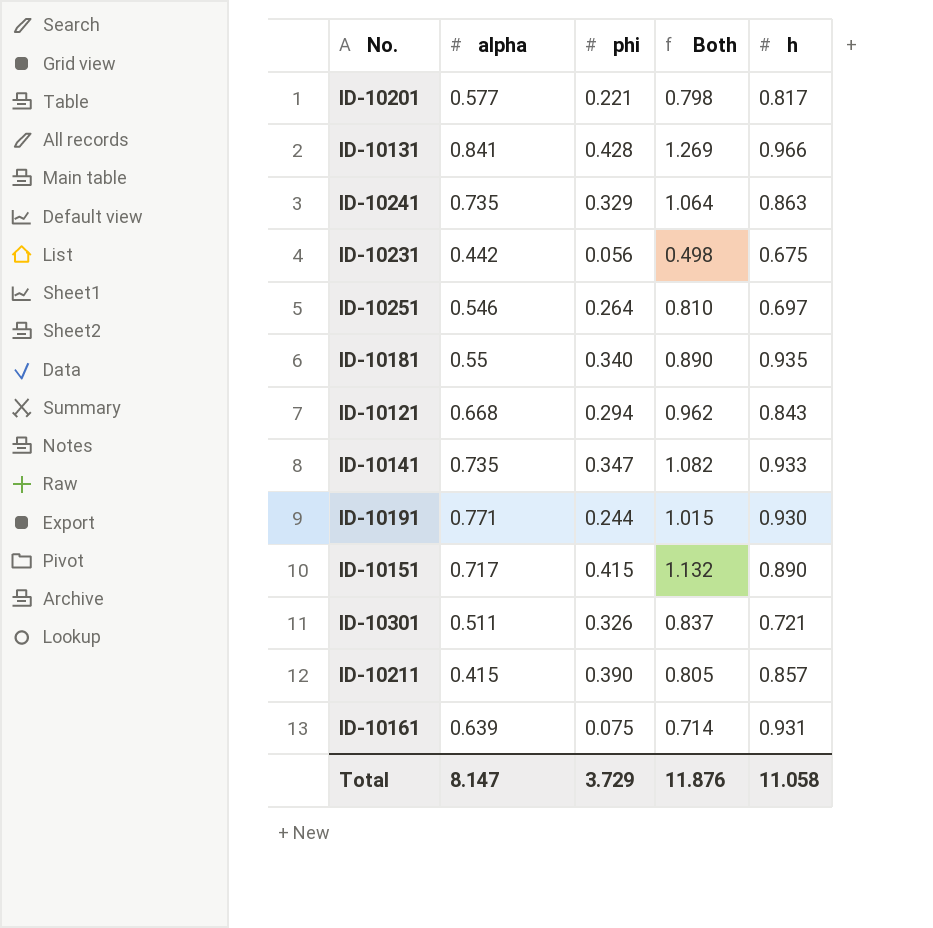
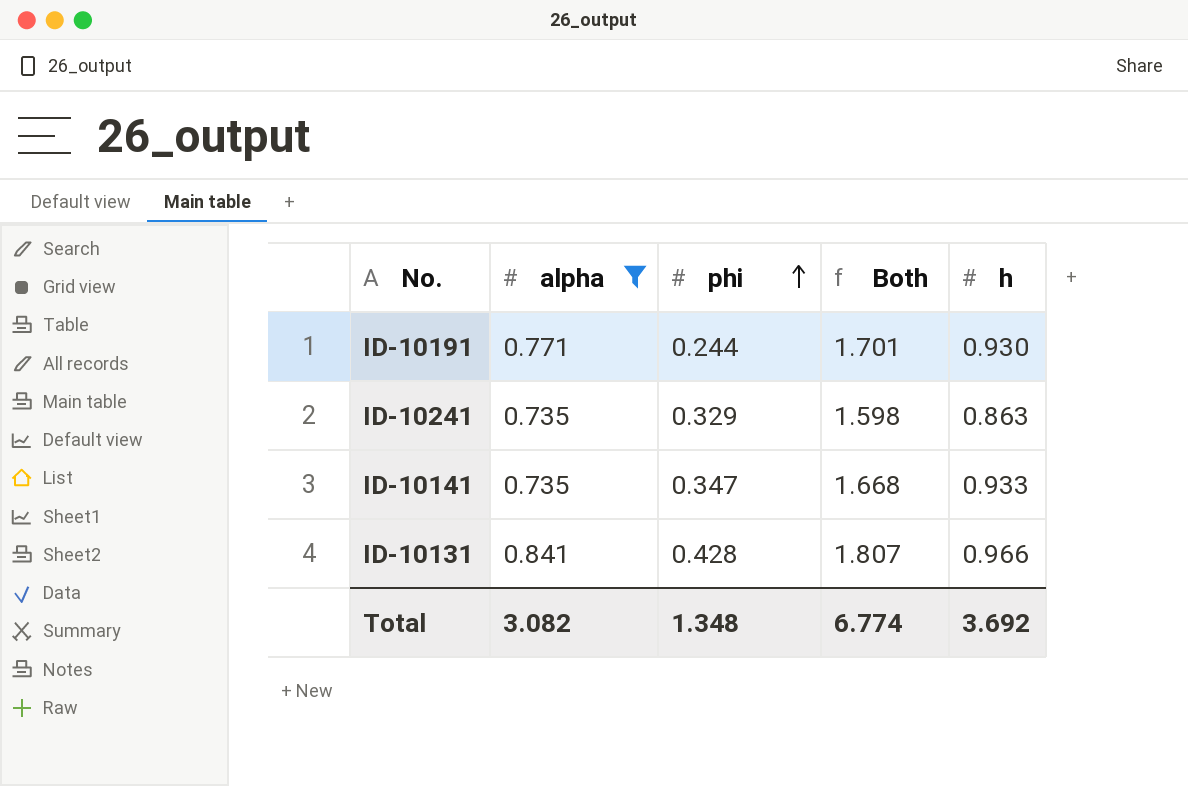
filter: none -> alpha >= 0.735
row order: none -> phi ascending
column Both | formula: [alpha] + [phi] -> [alpha] + [h]
Total | alpha: 8.147 -> 3.082
Total | phi: 3.729 -> 1.348
Total | Both: 11.876 -> 6.774
Total | h: 11.058 -> 3.692

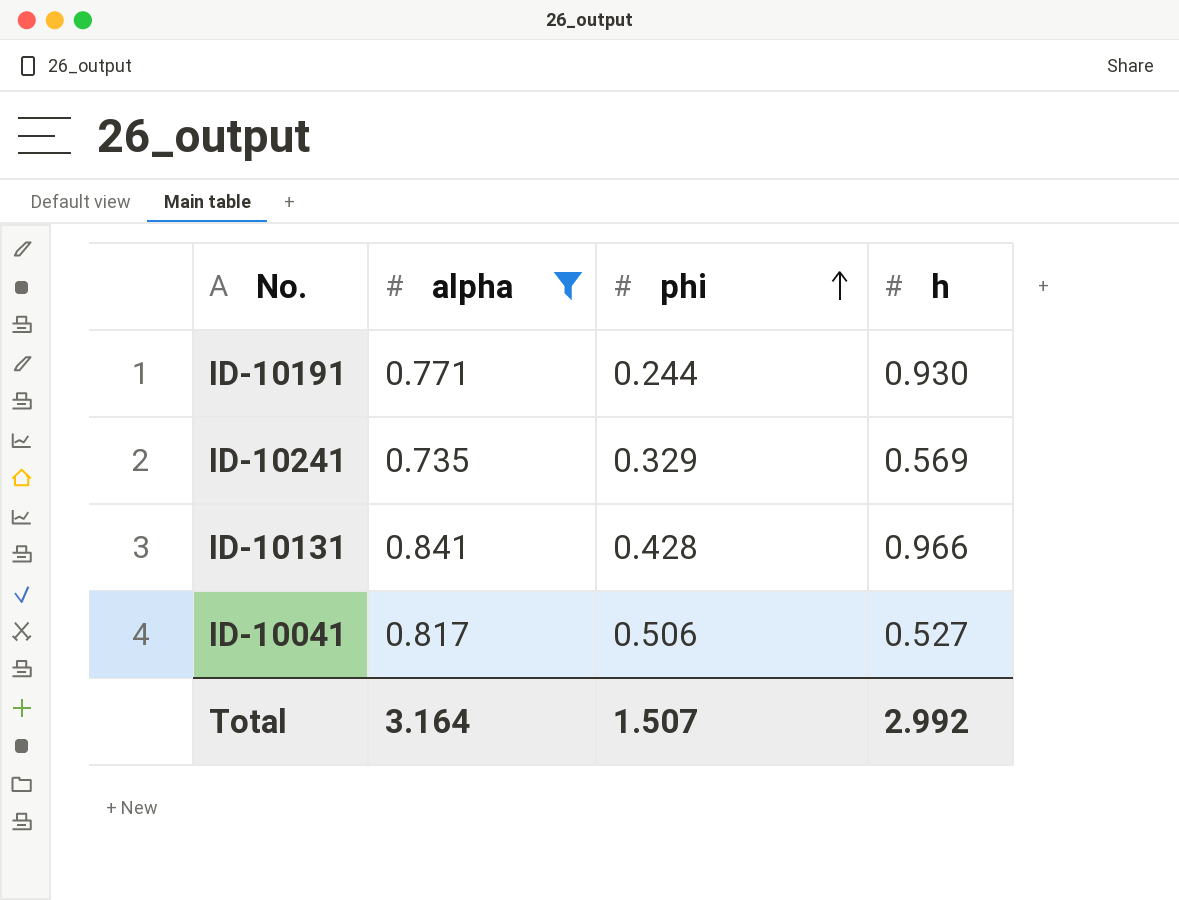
column Both | formula: [alpha] + [h] -> none
row ID-10141: 0.735 | 0.347 | 1.668 | 0.933 -> none
ID-10241 | h: 0.863 -> 0.569
row ID-10041: none -> 0.817 | 0.506 | 0.527
Total | alpha: 3.082 -> 3.164
Total | phi: 1.348 -> 1.507
Total | h: 3.692 -> 2.992

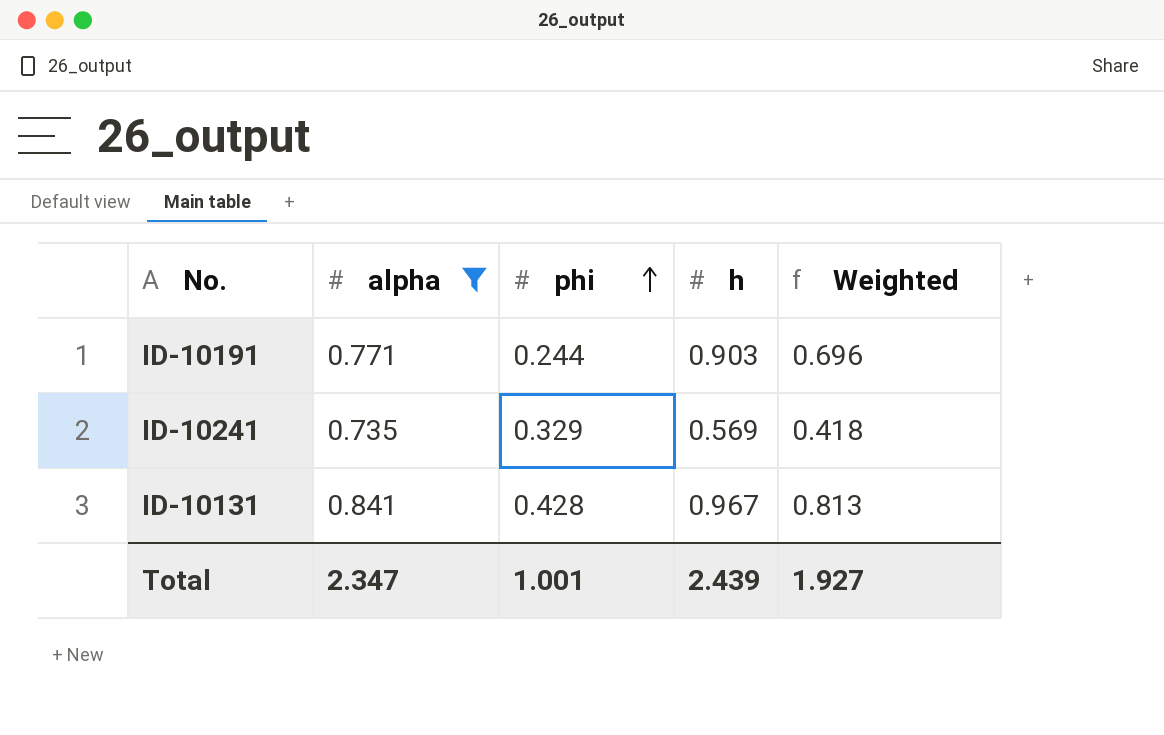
column Weighted | formula: none -> [alpha] * [h]
row ID-10041: 0.817 | 0.506 | 0.527 -> none
ID-10191 | h: 0.930 -> 0.903
ID-10131 | h: 0.966 -> 0.967
Total | alpha: 3.164 -> 2.347
Total | phi: 1.507 -> 1.001
Total | h: 2.992 -> 2.439

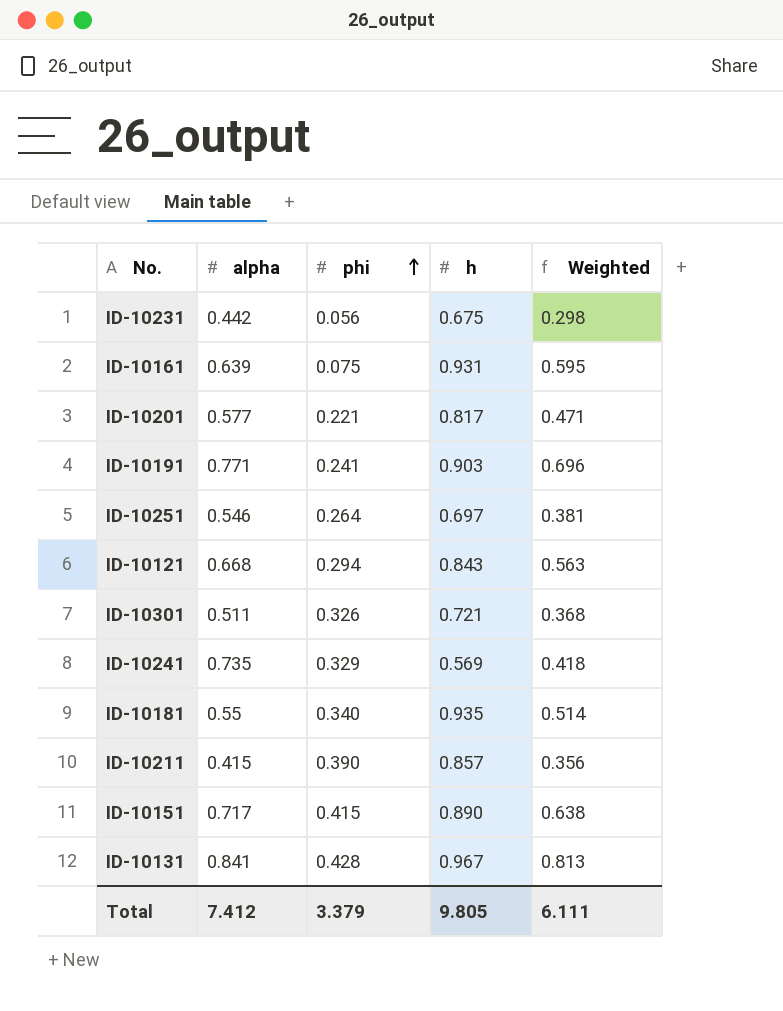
filter: alpha >= 0.735 -> none
ID-10191 | phi: 0.244 -> 0.241
Total | alpha: 2.347 -> 7.412
Total | phi: 1.001 -> 3.379
Total | h: 2.439 -> 9.805
Total | Weighted: 1.927 -> 6.111

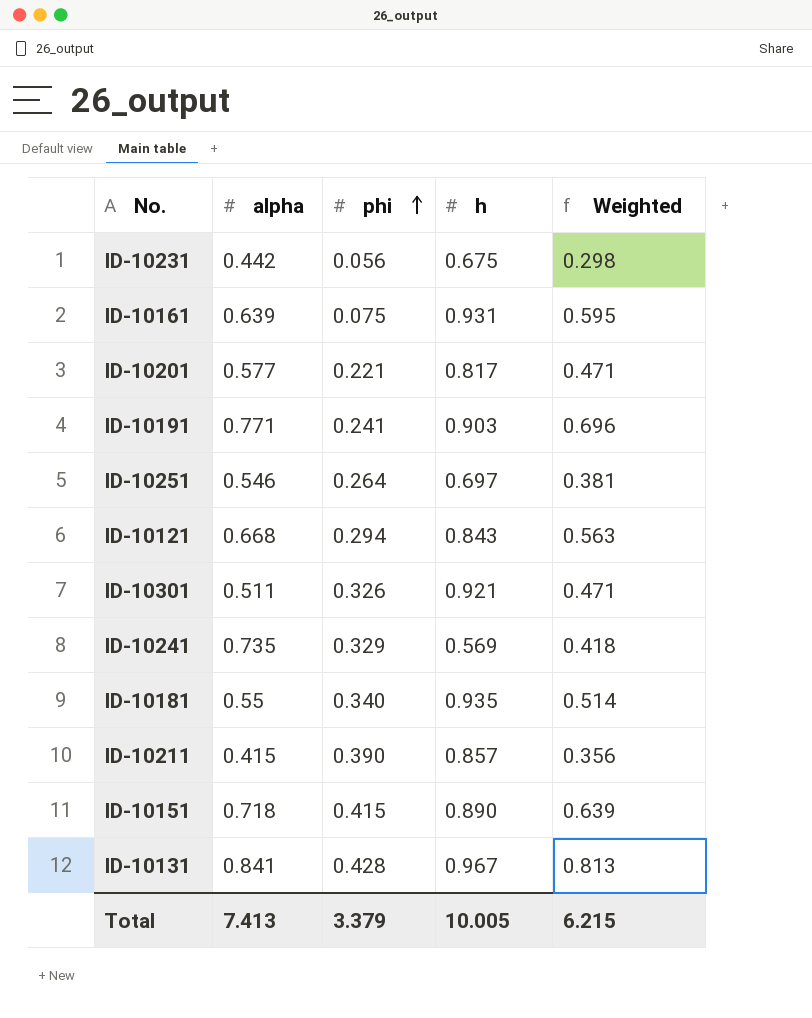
ID-10301 | h: 0.721 -> 0.921
ID-10301 | Weighted: 0.368 -> 0.471
ID-10151 | alpha: 0.717 -> 0.718
ID-10151 | Weighted: 0.638 -> 0.639
Total | alpha: 7.412 -> 7.413
Total | h: 9.805 -> 10.005
Total | Weighted: 6.111 -> 6.215

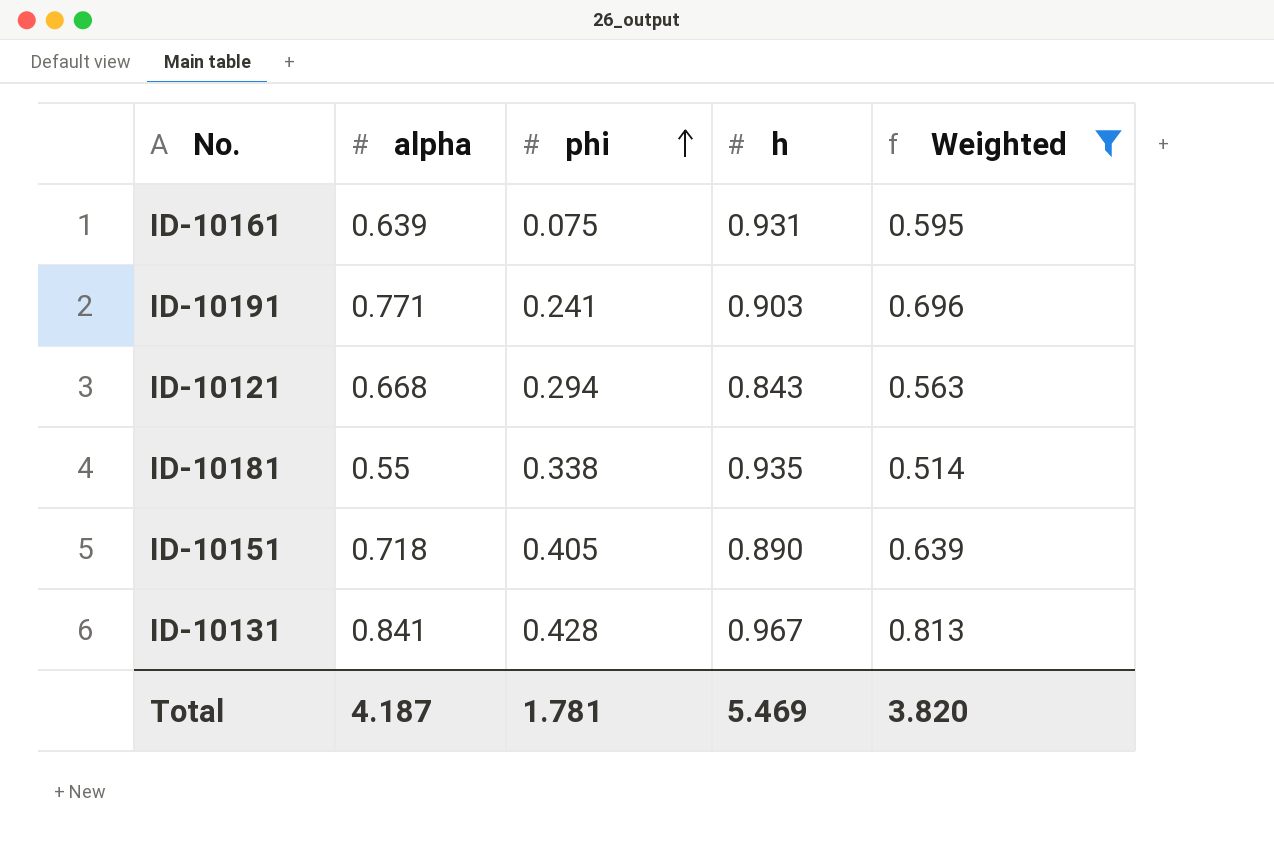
filter: none -> Weighted >= 0.514
ID-10181 | phi: 0.340 -> 0.338
ID-10151 | phi: 0.415 -> 0.405
Total | alpha: 7.413 -> 4.187
Total | phi: 3.379 -> 1.781
Total | h: 10.005 -> 5.469
Total | Weighted: 6.215 -> 3.820

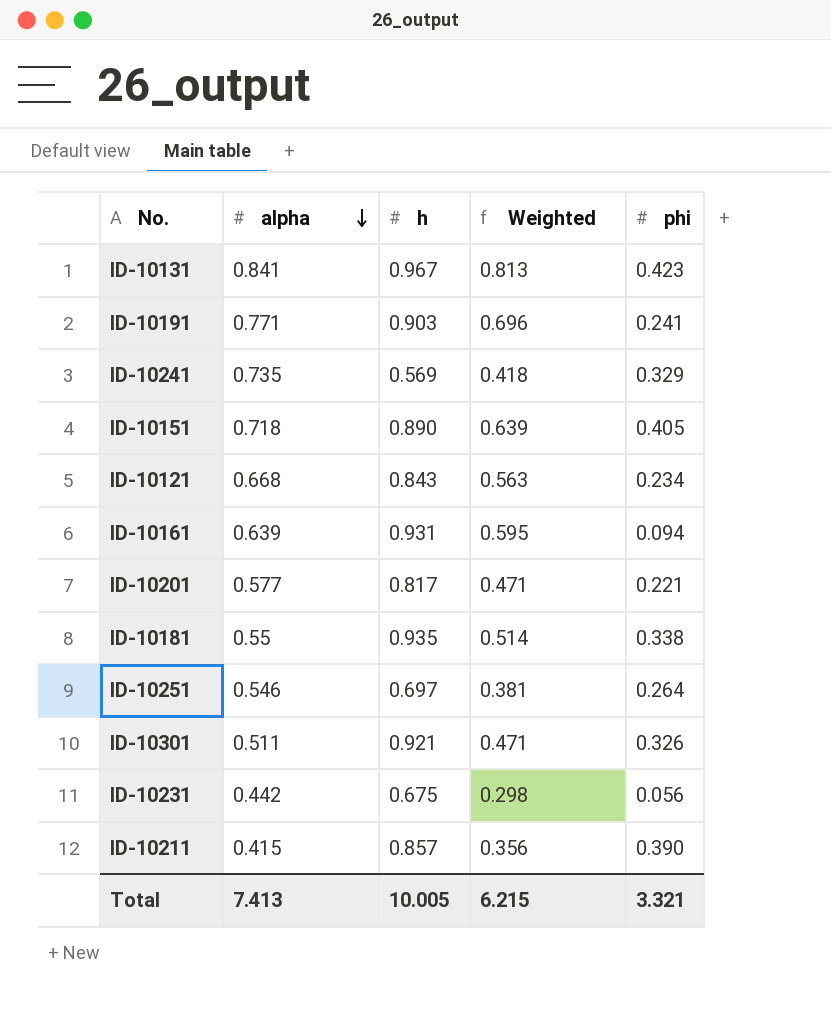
filter: Weighted >= 0.514 -> none
row order: phi ascending -> alpha descending
column phi | position: 3 -> 5
ID-10131 | phi: 0.428 -> 0.423
ID-10121 | phi: 0.294 -> 0.234
ID-10161 | phi: 0.075 -> 0.094
Total | alpha: 4.187 -> 7.413
Total | h: 5.469 -> 10.005
Total | Weighted: 3.820 -> 6.215
Total | phi: 1.781 -> 3.321

